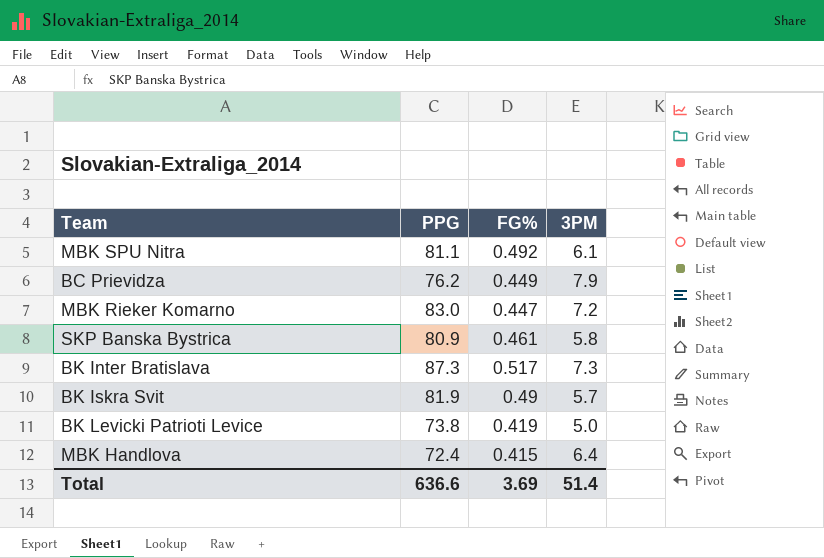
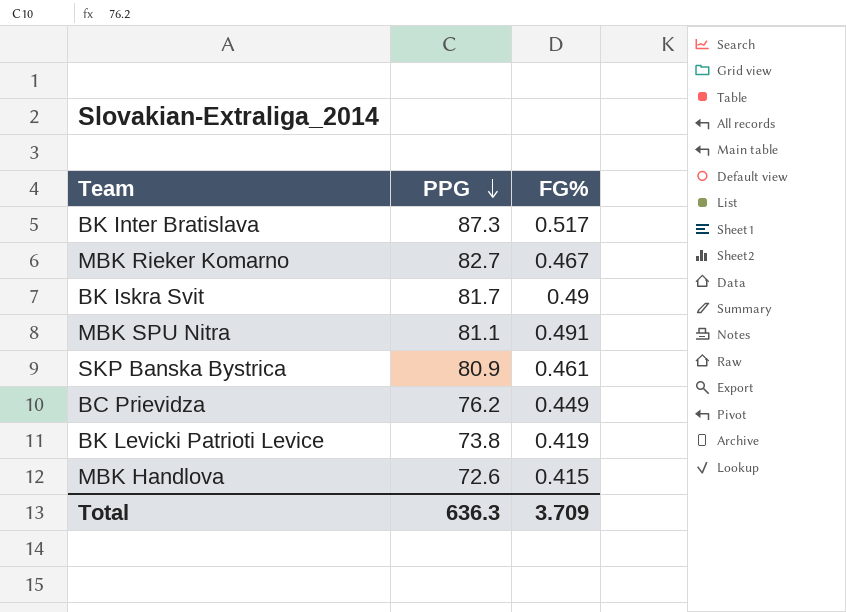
row order: none -> PPG descending
column 3PM | position: 4 -> none
MBK Rieker Komarno | PPG: 83.0 -> 82.7
MBK Rieker Komarno | FG%: 0.447 -> 0.467
BK Iskra Svit | PPG: 81.9 -> 81.7
MBK SPU Nitra | FG%: 0.492 -> 0.491
MBK Handlova | PPG: 72.4 -> 72.6
Total | PPG: 636.6 -> 636.3
Total | FG%: 3.69 -> 3.709

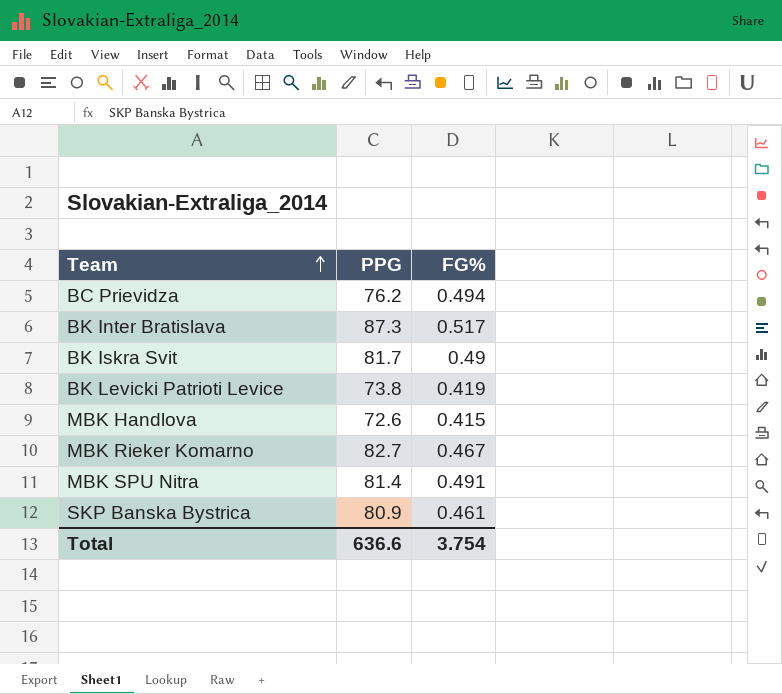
row order: PPG descending -> Team ascending
BC Prievidza | FG%: 0.449 -> 0.494
MBK SPU Nitra | PPG: 81.1 -> 81.4
Total | PPG: 636.3 -> 636.6
Total | FG%: 3.709 -> 3.754

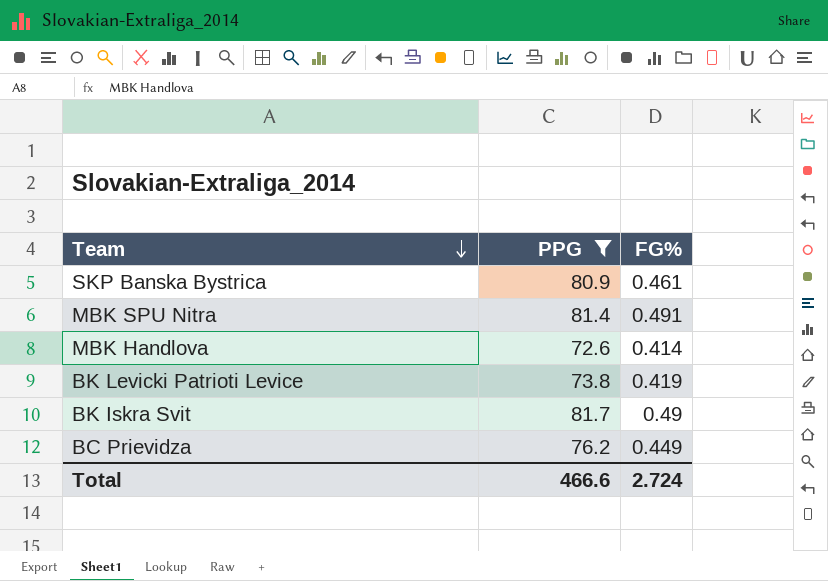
filter: none -> PPG <= 81.7
row order: Team ascending -> Team descending
MBK Handlova | FG%: 0.415 -> 0.414
BC Prievidza | FG%: 0.494 -> 0.449
Total | PPG: 636.6 -> 466.6
Total | FG%: 3.754 -> 2.724

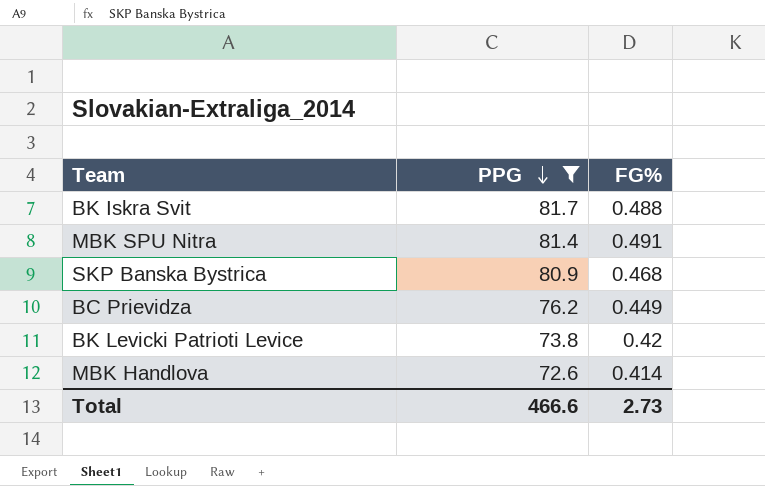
row order: Team descending -> PPG descending
BK Iskra Svit | FG%: 0.49 -> 0.488
SKP Banska Bystrica | FG%: 0.461 -> 0.468
BK Levicki Patrioti Levice | FG%: 0.419 -> 0.42
Total | FG%: 2.724 -> 2.73

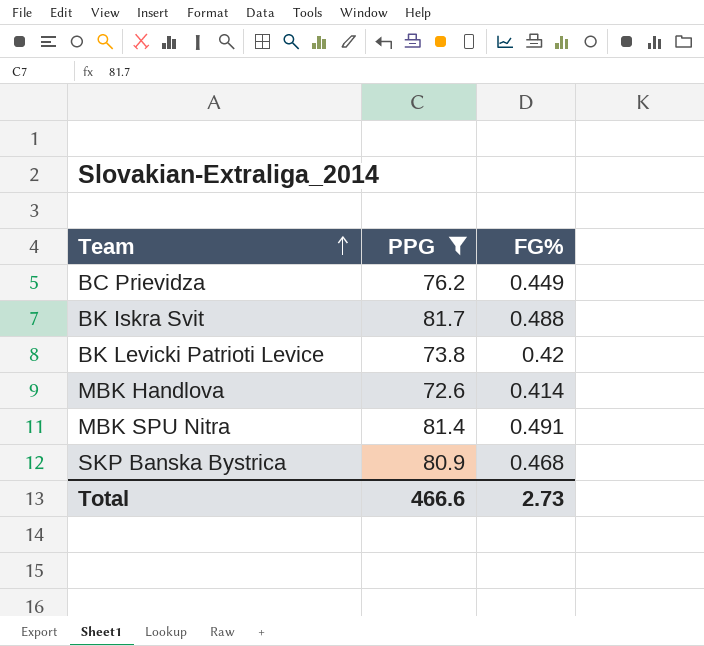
row order: PPG descending -> Team ascending

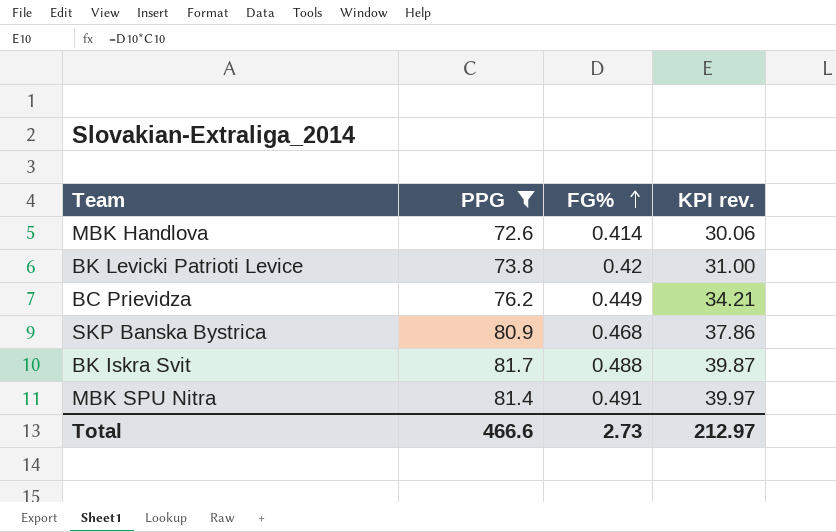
row order: Team ascending -> FG% ascending
column KPI rev. | formula: none -> [PPG] * [FG%]

